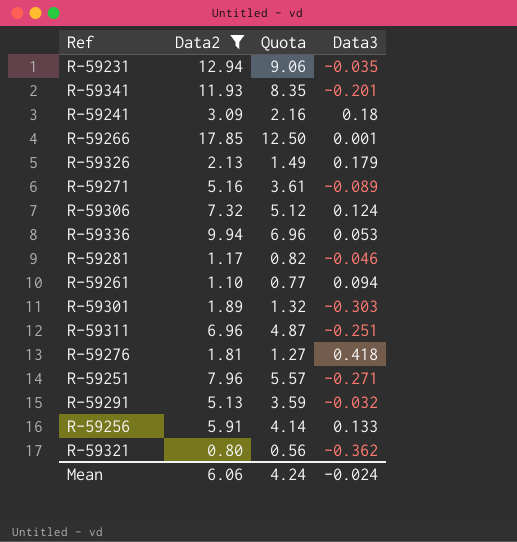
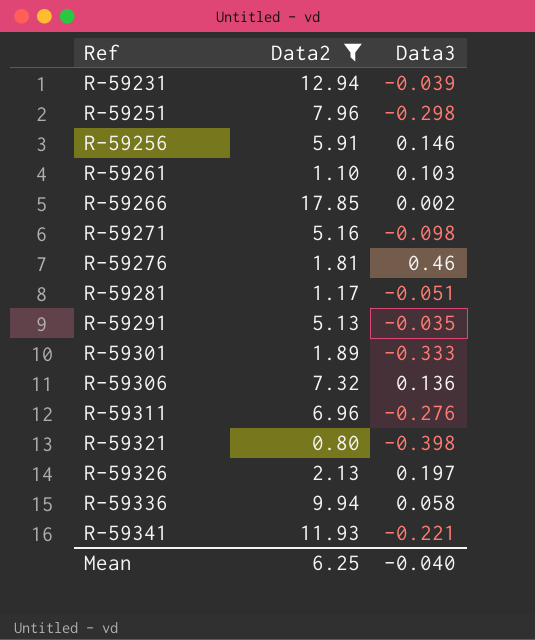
row order: none -> Ref ascending
column Quota | formula: [Data2] * 0.7 -> none
row R-59241: 3.09 | 2.16 | 0.18 -> none
R-59231 | Data3: -0.035 -> -0.039
R-59251 | Data3: -0.271 -> -0.298
R-59256 | Data3: 0.133 -> 0.146
R-59261 | Data3: 0.094 -> 0.103
R-59266 | Data3: 0.001 -> 0.002
R-59271 | Data3: -0.089 -> -0.098
R-59276 | Data3: 0.418 -> 0.46
R-59281 | Data3: -0.046 -> -0.051
R-59291 | Data3: -0.032 -> -0.035
R-59301 | Data3: -0.303 -> -0.333
R-59306 | Data3: 0.124 -> 0.136
R-59311 | Data3: -0.251 -> -0.276
R-59321 | Data3: -0.362 -> -0.398
R-59326 | Data3: 0.179 -> 0.197
R-59336 | Data3: 0.053 -> 0.058
R-59341 | Data3: -0.201 -> -0.221
Mean | Data2: 6.06 -> 6.25
Mean | Data3: -0.024 -> -0.040

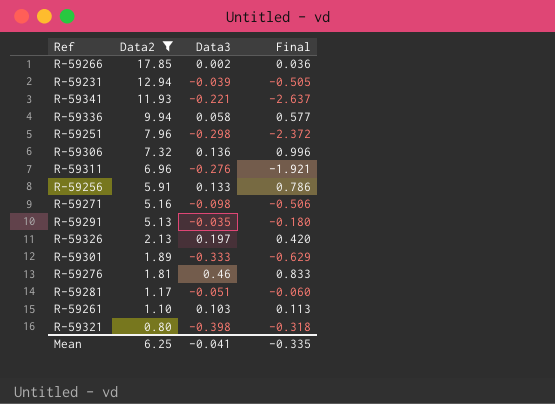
row order: Ref ascending -> Data2 descending
column Final | formula: none -> [Data2] * [Data3]
R-59256 | Data3: 0.146 -> 0.133
Mean | Data3: -0.040 -> -0.041

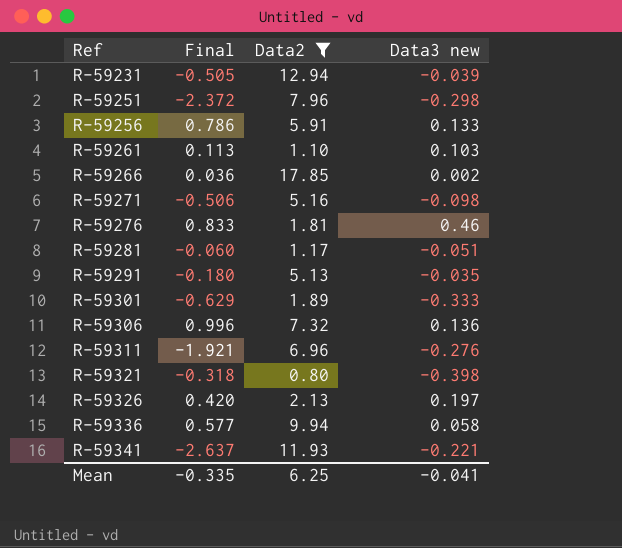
row order: Data2 descending -> Ref ascending
column Final | position: 4 -> 2
column name: Data3 -> Data3 new

